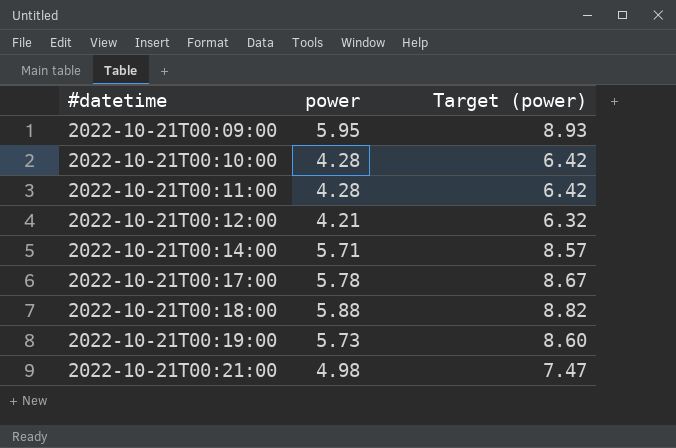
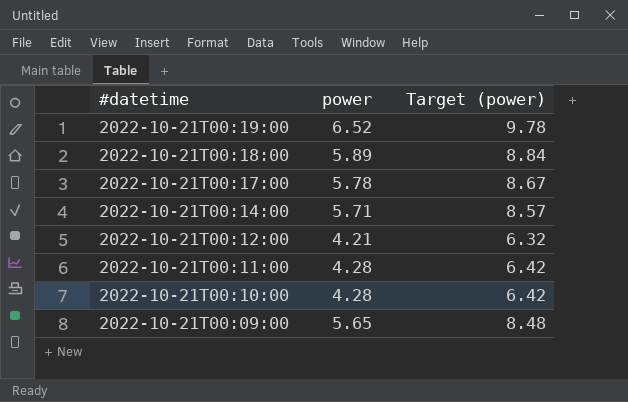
row order: #datetime ascending -> #datetime descending
row 2022-10-21T00:21:00: 4.98 | 7.47 -> none
2022-10-21T00:19:00 | power: 5.73 -> 6.52
2022-10-21T00:19:00 | Target (power): 8.60 -> 9.78
2022-10-21T00:18:00 | power: 5.88 -> 5.89
2022-10-21T00:18:00 | Target (power): 8.82 -> 8.84
2022-10-21T00:09:00 | power: 5.95 -> 5.65
2022-10-21T00:09:00 | Target (power): 8.93 -> 8.48

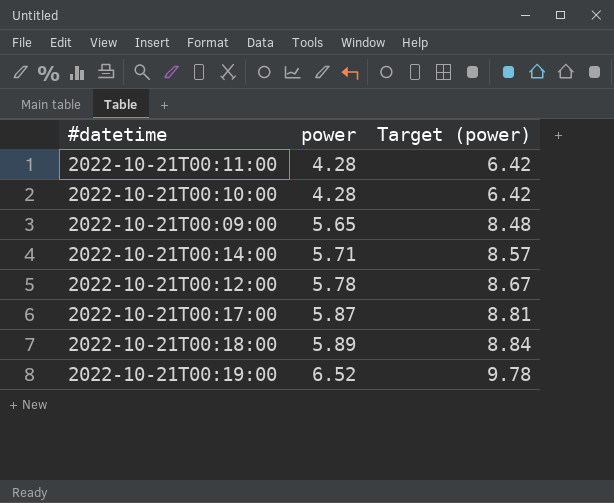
row order: #datetime descending -> power ascending
2022-10-21T00:12:00 | power: 4.21 -> 5.78
2022-10-21T00:12:00 | Target (power): 6.32 -> 8.67
2022-10-21T00:17:00 | power: 5.78 -> 5.87
2022-10-21T00:17:00 | Target (power): 8.67 -> 8.81

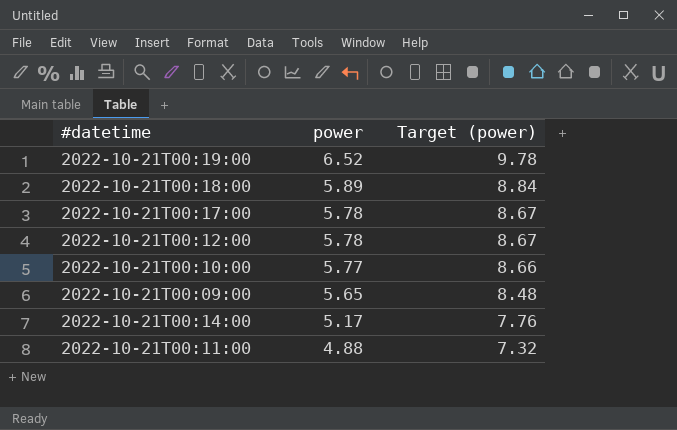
row order: power ascending -> power descending
2022-10-21T00:17:00 | power: 5.87 -> 5.78
2022-10-21T00:17:00 | Target (power): 8.81 -> 8.67
2022-10-21T00:10:00 | power: 4.28 -> 5.77
2022-10-21T00:10:00 | Target (power): 6.42 -> 8.66
2022-10-21T00:14:00 | power: 5.71 -> 5.17
2022-10-21T00:14:00 | Target (power): 8.57 -> 7.76
2022-10-21T00:11:00 | power: 4.28 -> 4.88
2022-10-21T00:11:00 | Target (power): 6.42 -> 7.32

